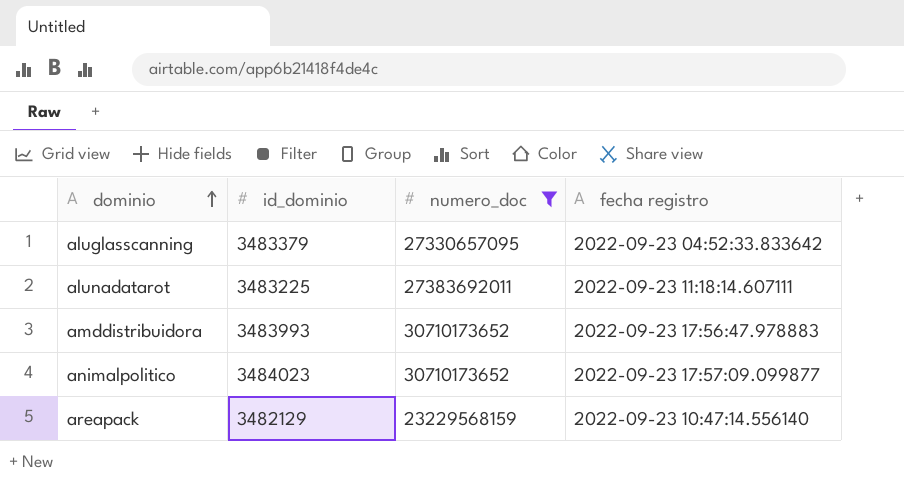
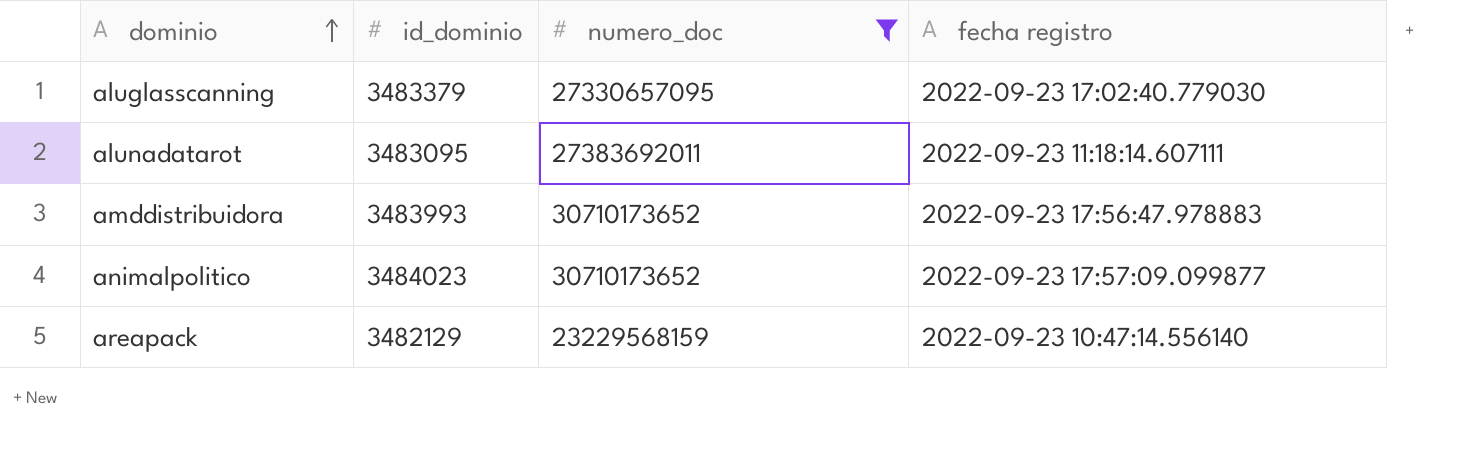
aluglasscanning | fecha registro: 2022-09-23 04:52:33.833642 -> 2022-09-23 17:02:40.779030
alunadatarot | id_dominio: 3483225 -> 3483095

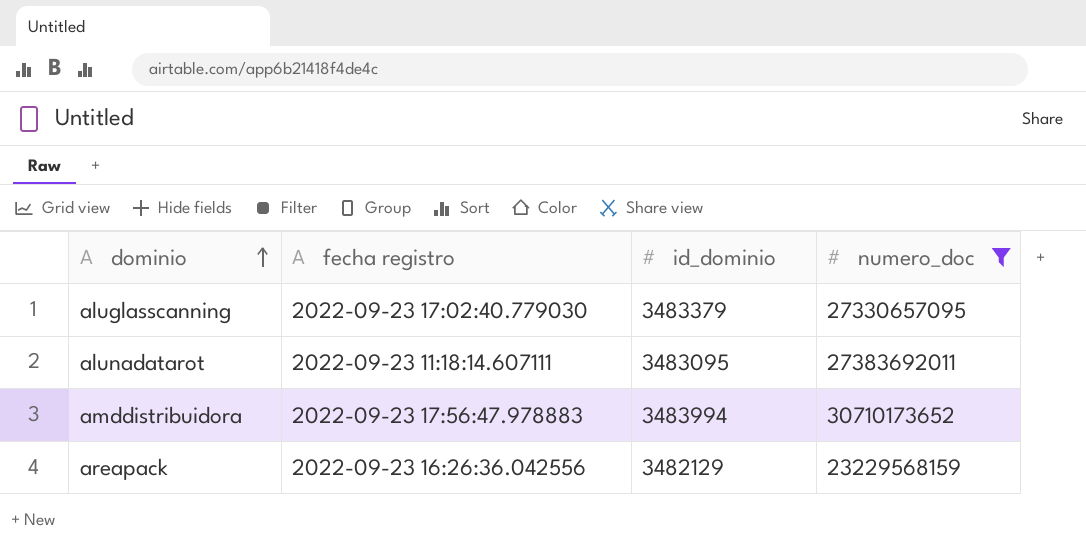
column fecha registro | position: 4 -> 2
row animalpolitico: 3484023 | 30710173652 | 2022-09-23 17:57:09.099877 -> none
amddistribuidora | id_dominio: 3483993 -> 3483994
areapack | fecha registro: 2022-09-23 10:47:14.556140 -> 2022-09-23 16:26:36.042556

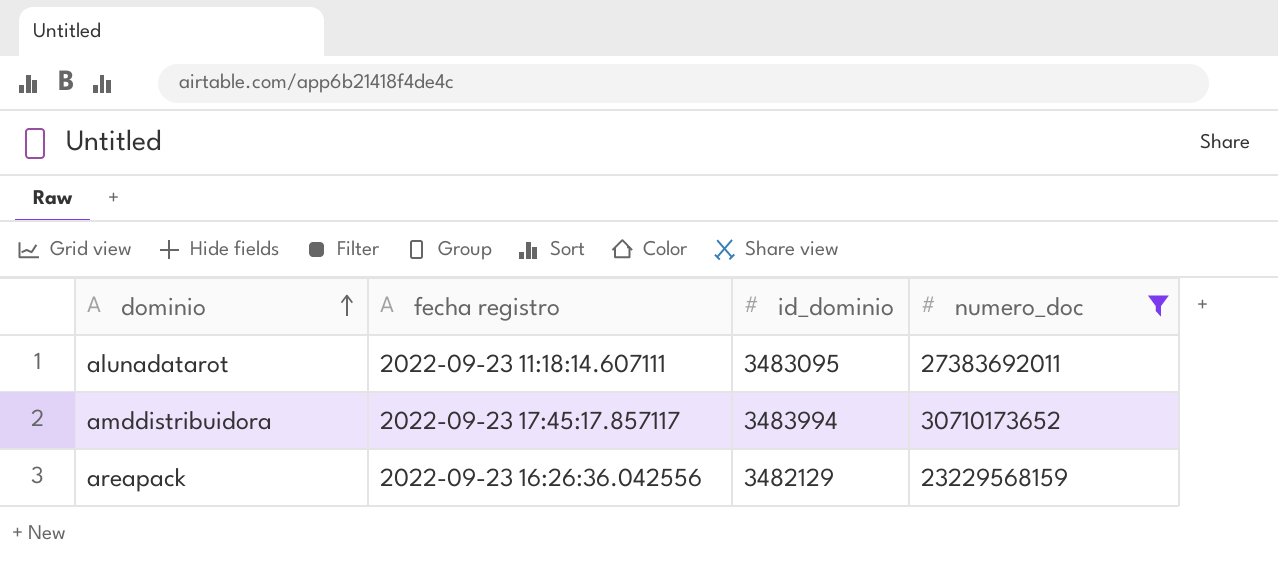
row aluglasscanning: 2022-09-23 17:02:40.779030 | 3483379 | 27330657095 -> none
amddistribuidora | fecha registro: 2022-09-23 17:56:47.978883 -> 2022-09-23 17:45:17.857117

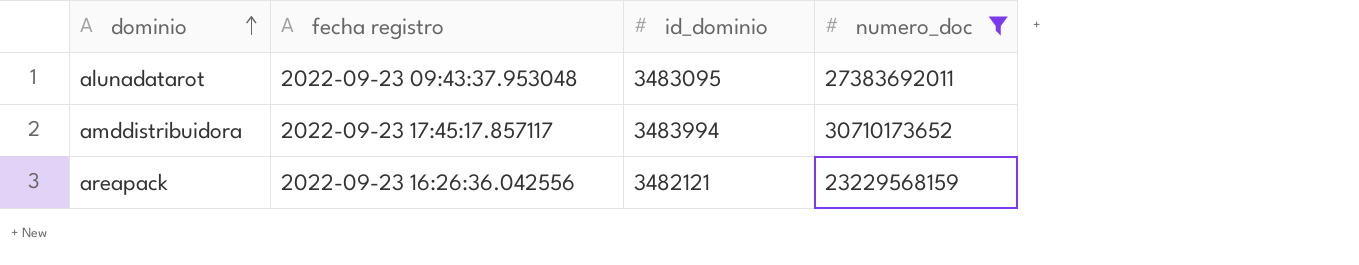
alunadatarot | fecha registro: 2022-09-23 11:18:14.607111 -> 2022-09-23 09:43:37.953048
areapack | id_dominio: 3482129 -> 3482121

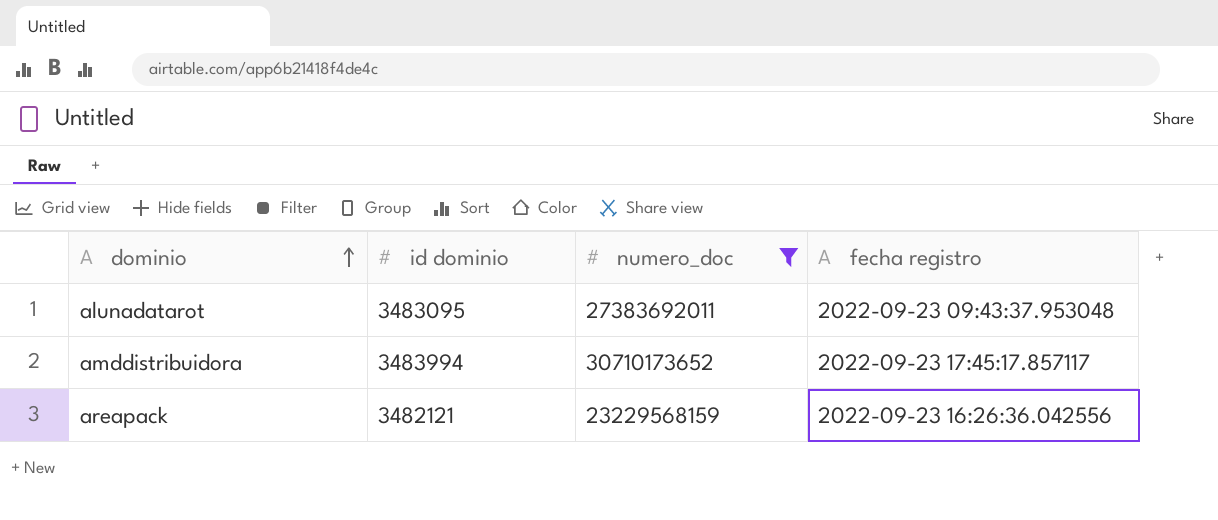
column name: id_dominio -> id dominio
column fecha registro | position: 2 -> 4

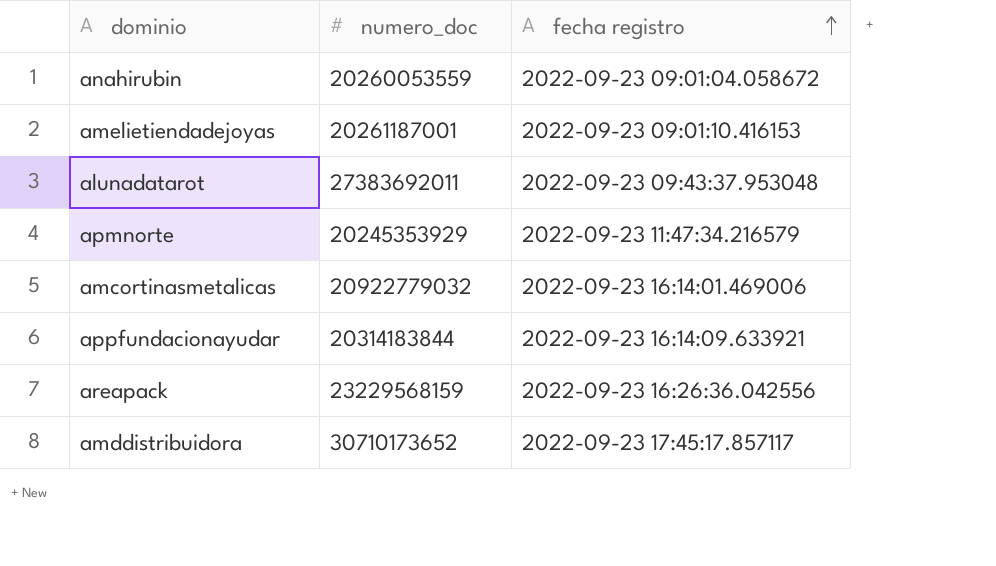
filter: numero_doc >= 23229568159 -> none
row order: dominio ascending -> fecha registro ascending
column id dominio | position: 2 -> none

